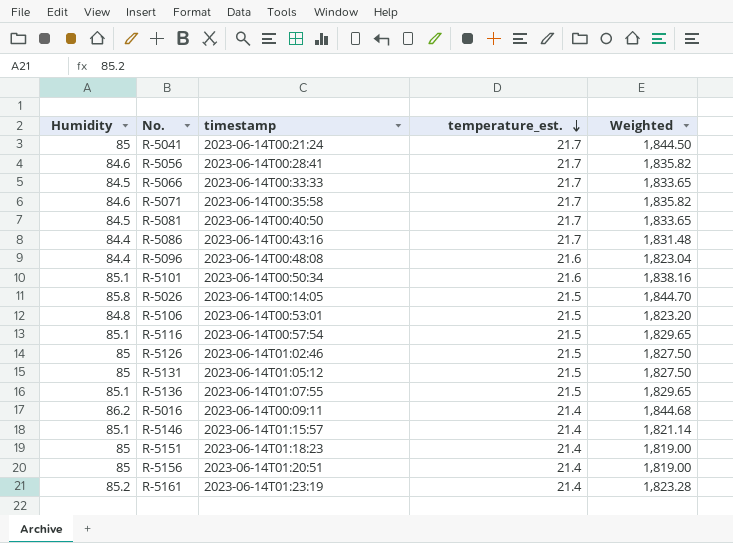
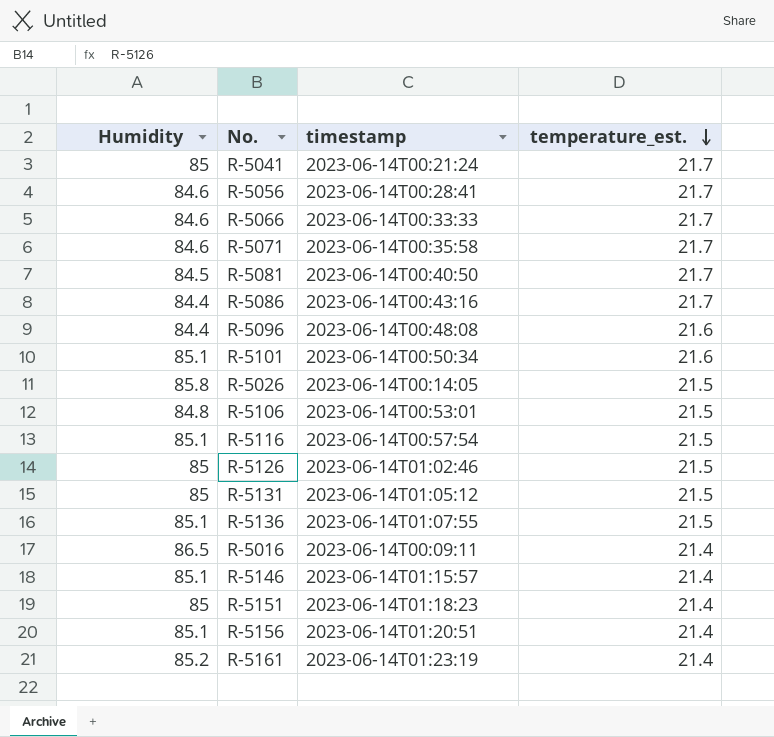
column Weighted | formula: [Humidity] * [temperature_est.] -> none
R-5066 | Humidity: 84.5 -> 84.6
R-5016 | Humidity: 86.2 -> 86.5
R-5156 | Humidity: 85 -> 85.1

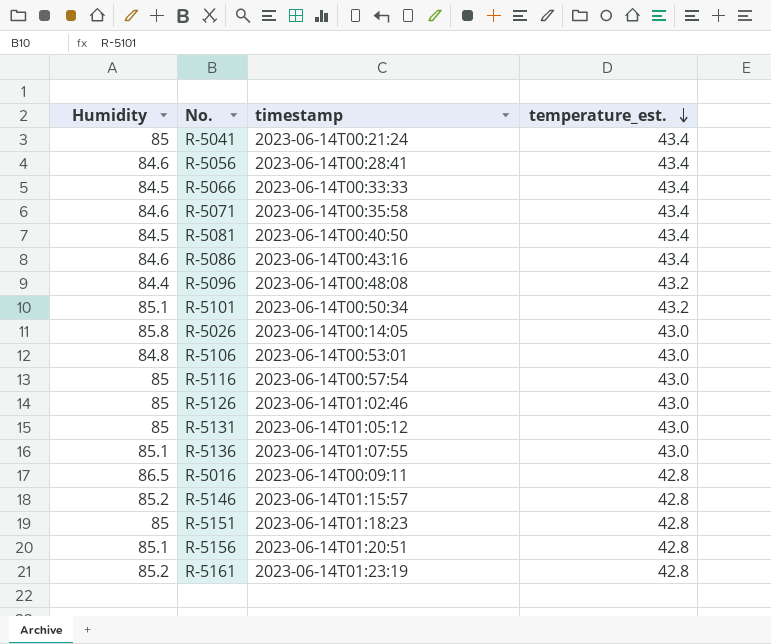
R-5041 | temperature_est.: 21.7 -> 43.4
R-5056 | temperature_est.: 21.7 -> 43.4
R-5066 | Humidity: 84.6 -> 84.5
R-5066 | temperature_est.: 21.7 -> 43.4
R-5071 | temperature_est.: 21.7 -> 43.4
R-5081 | temperature_est.: 21.7 -> 43.4
R-5086 | Humidity: 84.4 -> 84.6
R-5086 | temperature_est.: 21.7 -> 43.4
R-5096 | temperature_est.: 21.6 -> 43.2
R-5101 | temperature_est.: 21.6 -> 43.2
R-5026 | temperature_est.: 21.5 -> 43.0
R-5106 | temperature_est.: 21.5 -> 43.0
R-5116 | Humidity: 85.1 -> 85
R-5116 | temperature_est.: 21.5 -> 43.0
R-5126 | temperature_est.: 21.5 -> 43.0
R-5131 | temperature_est.: 21.5 -> 43.0
R-5136 | temperature_est.: 21.5 -> 43.0
R-5016 | temperature_est.: 21.4 -> 42.8
R-5146 | Humidity: 85.1 -> 85.2
R-5146 | temperature_est.: 21.4 -> 42.8
R-5151 | temperature_est.: 21.4 -> 42.8
R-5156 | temperature_est.: 21.4 -> 42.8
R-5161 | temperature_est.: 21.4 -> 42.8

